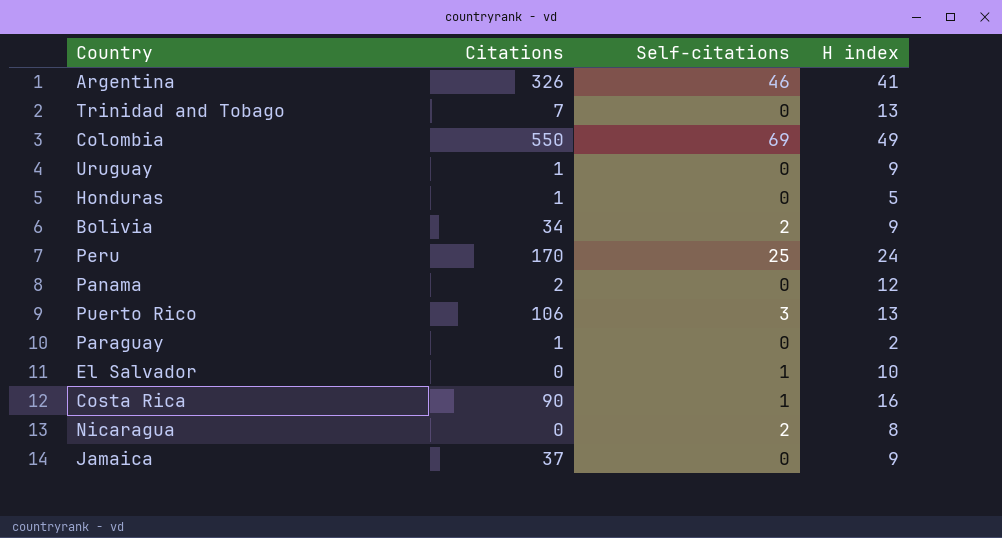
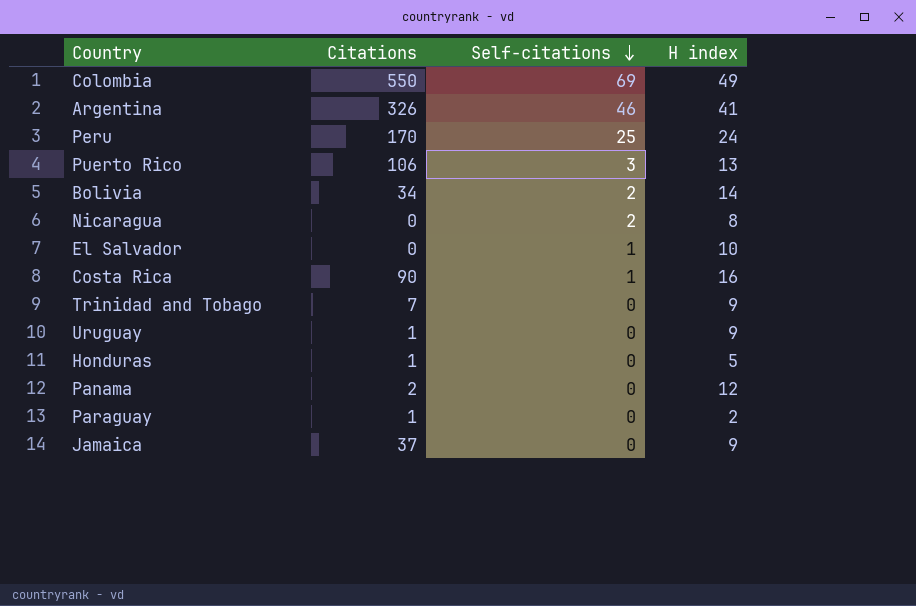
row order: none -> Self-citations descending
Bolivia | H index: 9 -> 14
Trinidad and Tobago | H index: 13 -> 9

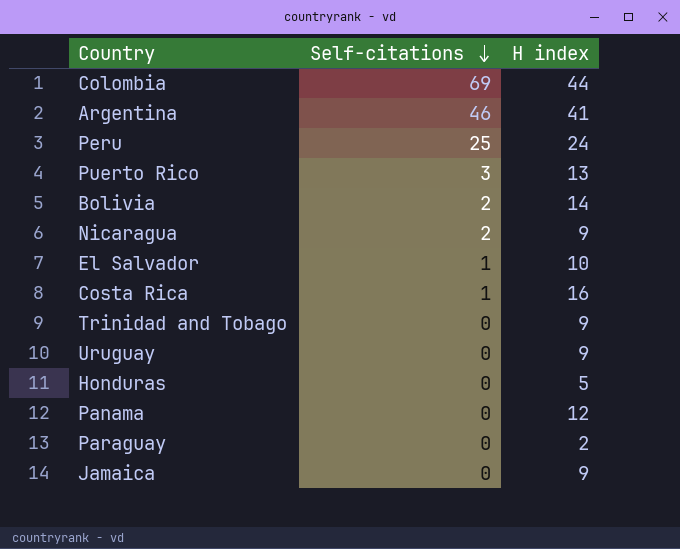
column Citations | position: 2 -> none
Colombia | H index: 49 -> 44
Nicaragua | H index: 8 -> 9

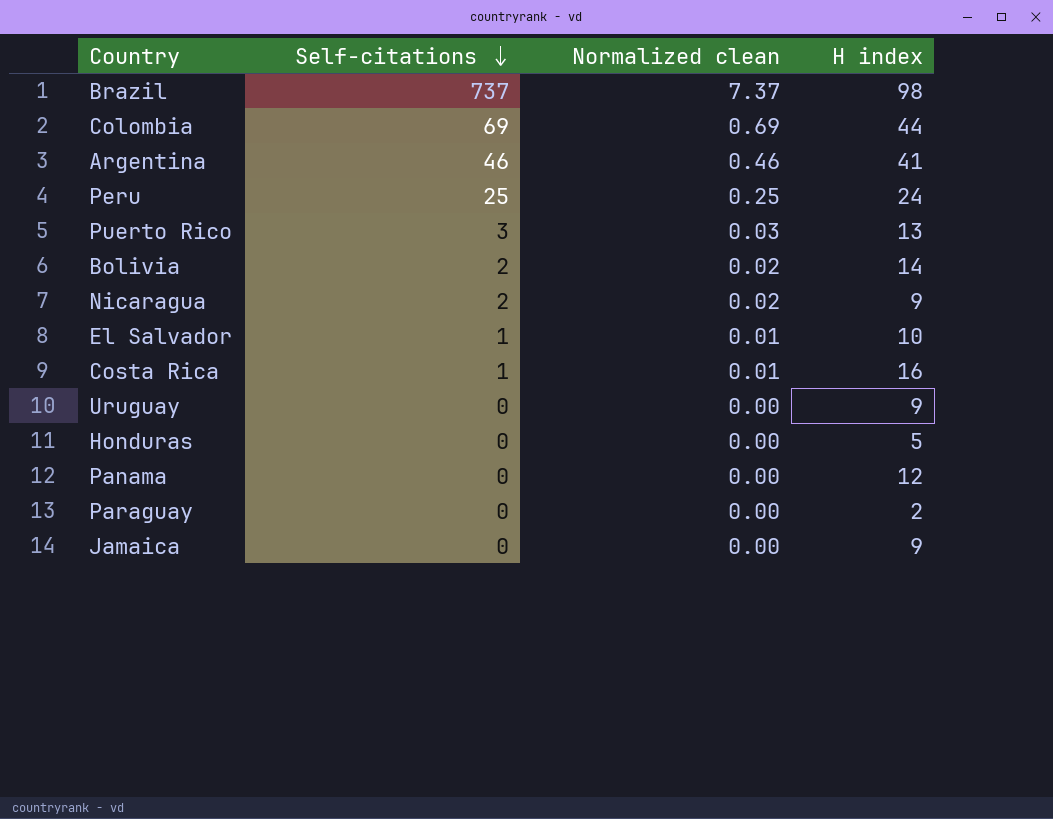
column Normalized clean | formula: none -> [Self-citations] * 0.01
row Trinidad and Tobago: 0 | 9 -> none
row Brazil: none -> 737 | 7.37 | 98

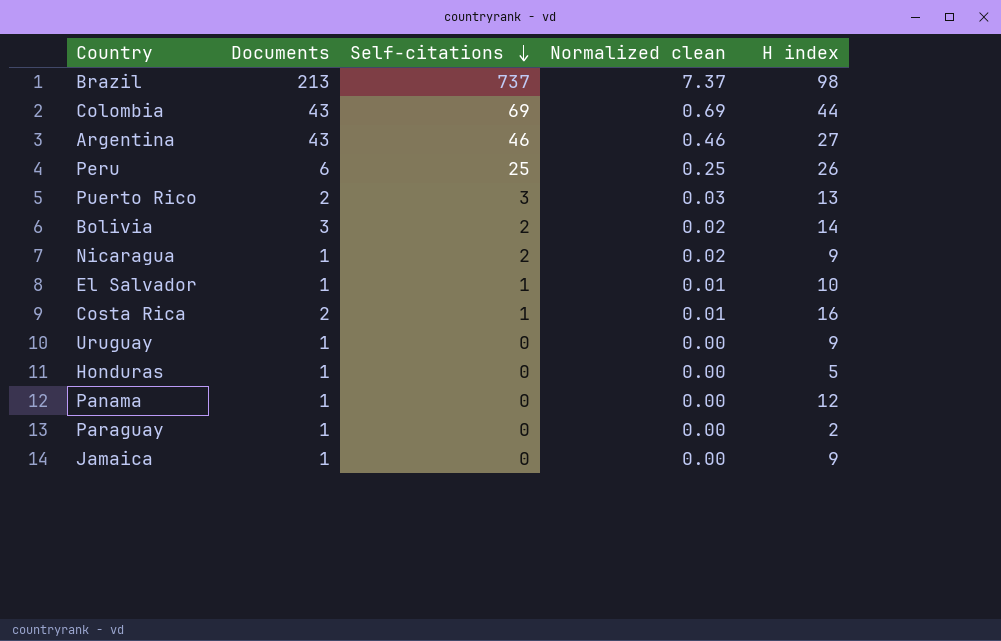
column Documents | position: none -> 2
Argentina | H index: 41 -> 27
Peru | H index: 24 -> 26

